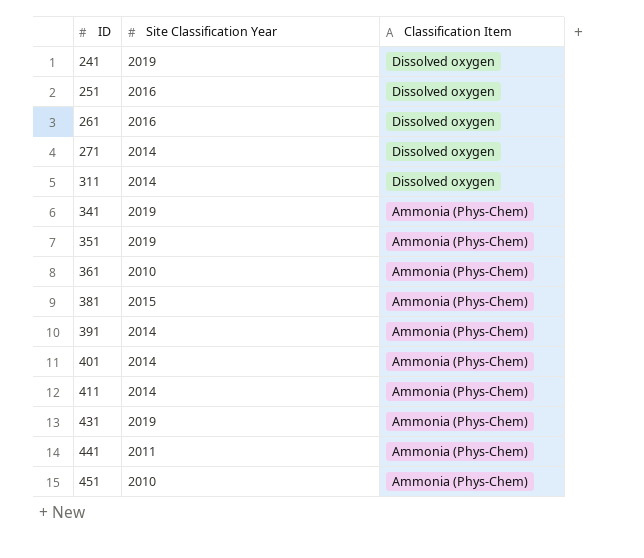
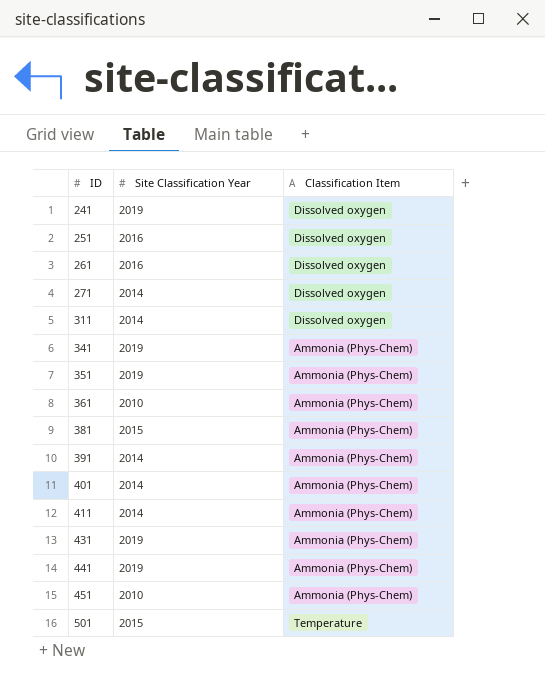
441 | Site Classification Year: 2011 -> 2019
row 501: none -> 2015 | Temperature

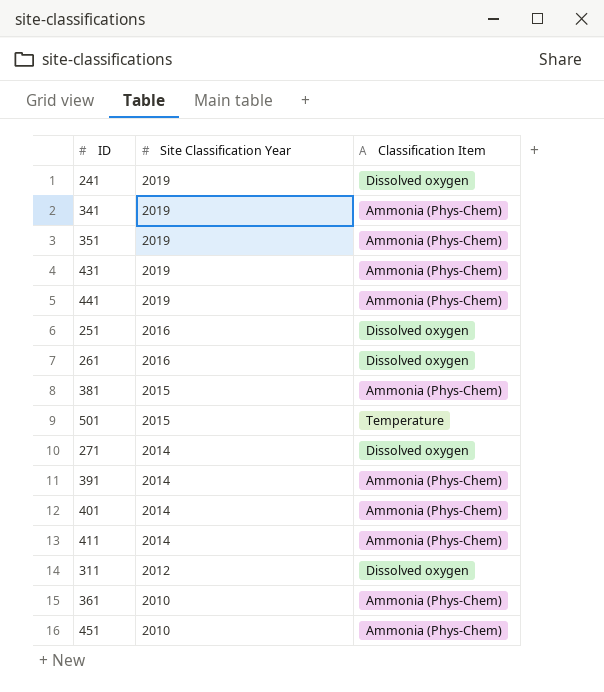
row order: ID ascending -> Site Classification Year descending
311 | Site Classification Year: 2014 -> 2012

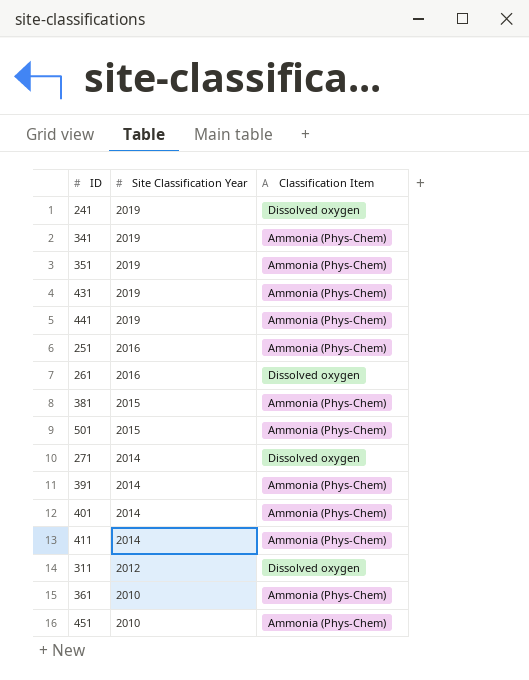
251 | Classification Item: Dissolved oxygen -> Ammonia (Phys-Chem)
501 | Classification Item: Temperature -> Ammonia (Phys-Chem)

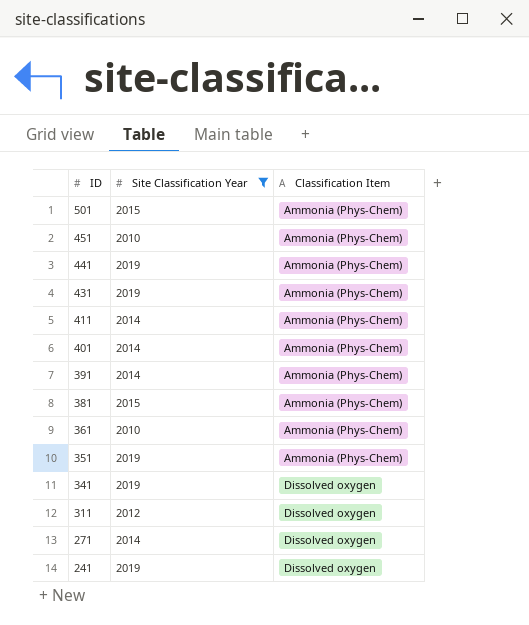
filter: none -> Site Classification Year != 2016
row order: Site Classification Year descending -> ID descending
341 | Classification Item: Ammonia (Phys-Chem) -> Dissolved oxygen

